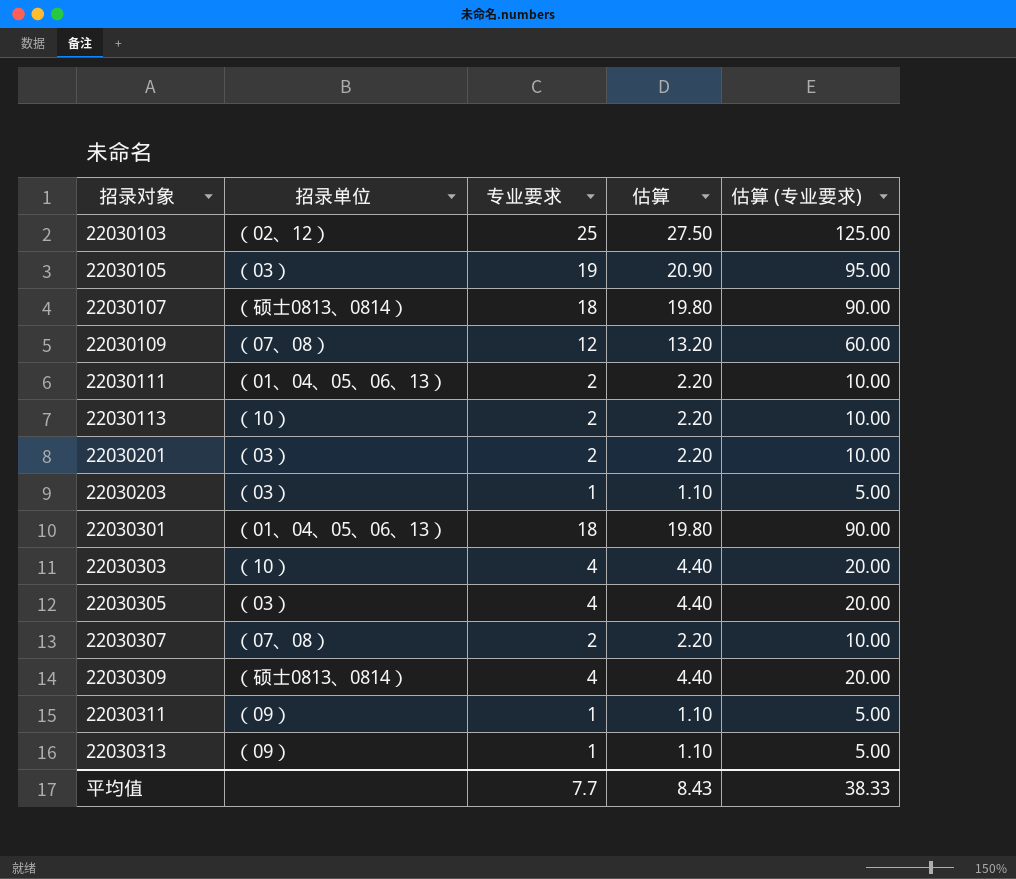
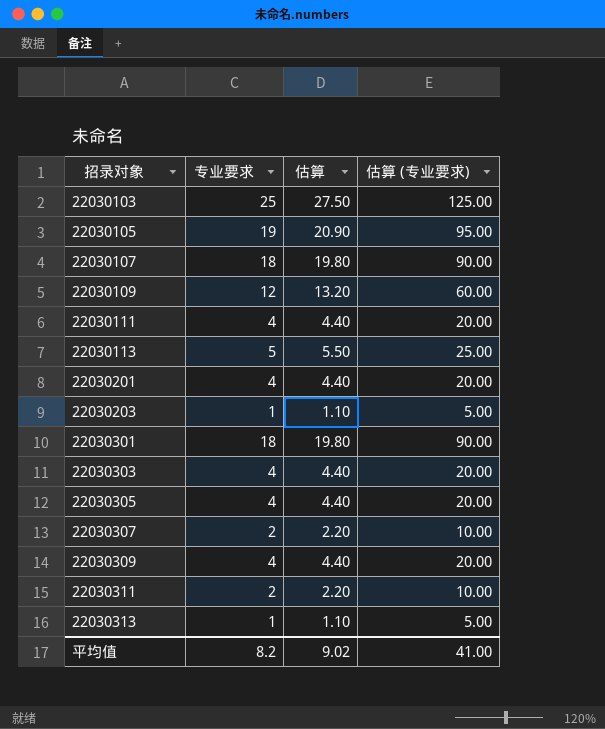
column 招录单位 | position: 2 -> none
22030111 | 专业要求: 2 -> 4
22030111 | 估算: 2.20 -> 4.40
22030111 | 估算 (专业要求): 10.00 -> 20.00
22030113 | 专业要求: 2 -> 5
22030113 | 估算: 2.20 -> 5.50
22030113 | 估算 (专业要求): 10.00 -> 25.00
22030201 | 专业要求: 2 -> 4
22030201 | 估算: 2.20 -> 4.40
22030201 | 估算 (专业要求): 10.00 -> 20.00
22030311 | 专业要求: 1 -> 2
22030311 | 估算: 1.10 -> 2.20
22030311 | 估算 (专业要求): 5.00 -> 10.00
平均值 | 专业要求: 7.7 -> 8.2
平均值 | 估算: 8.43 -> 9.02
平均值 | 估算 (专业要求): 38.33 -> 41.00

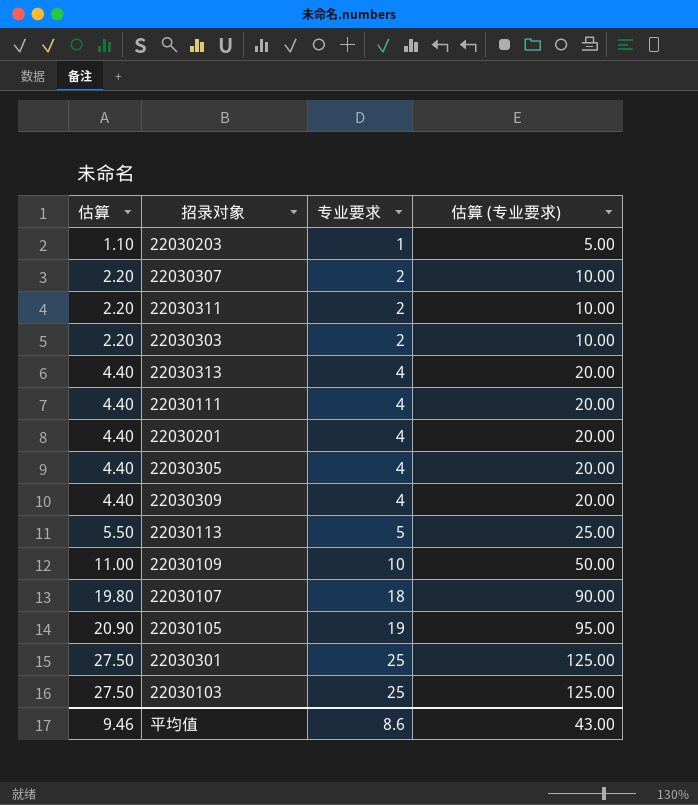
row order: 招录对象 ascending -> 估算 ascending
column 估算 | position: 3 -> 1
22030303 | 估算: 4.40 -> 2.20
22030303 | 专业要求: 4 -> 2
22030303 | 估算 (专业要求): 20.00 -> 10.00
22030313 | 估算: 1.10 -> 4.40
22030313 | 专业要求: 1 -> 4
22030313 | 估算 (专业要求): 5.00 -> 20.00
22030109 | 估算: 13.20 -> 11.00
22030109 | 专业要求: 12 -> 10
22030109 | 估算 (专业要求): 60.00 -> 50.00
22030301 | 估算: 19.80 -> 27.50
22030301 | 专业要求: 18 -> 25
22030301 | 估算 (专业要求): 90.00 -> 125.00
平均值 | 估算: 9.02 -> 9.46
平均值 | 专业要求: 8.2 -> 8.6
平均值 | 估算 (专业要求): 41.00 -> 43.00

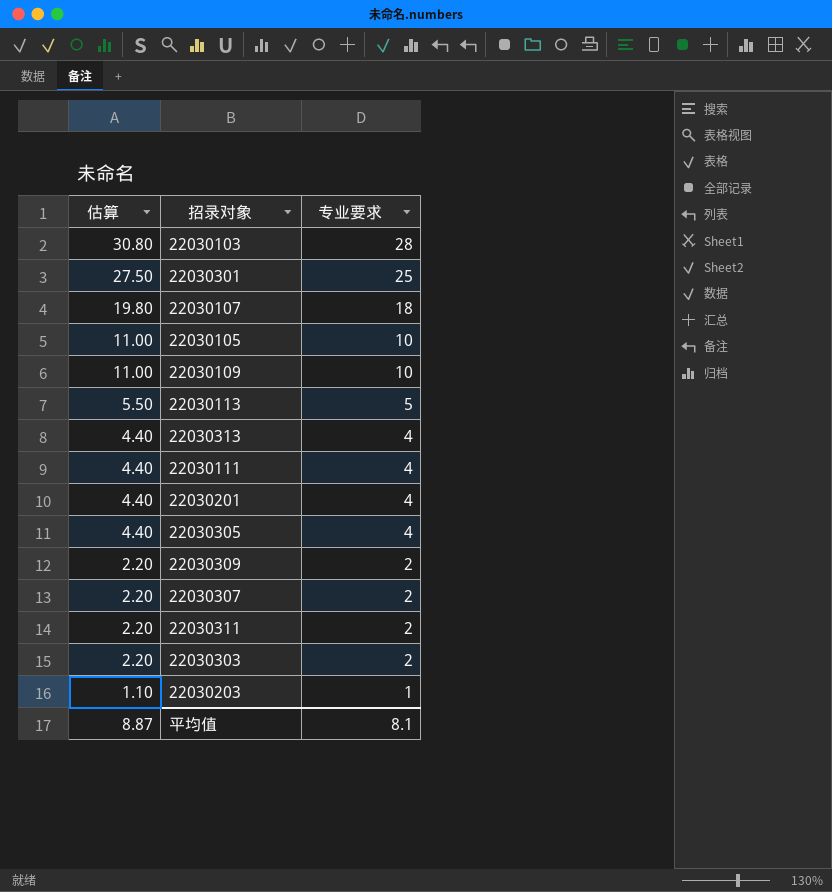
row order: 估算 ascending -> 估算 descending
column 估算 (专业要求) | formula: [专业要求] * 5 -> none
22030103 | 估算: 27.50 -> 30.80
22030103 | 专业要求: 25 -> 28
22030105 | 估算: 20.90 -> 11.00
22030105 | 专业要求: 19 -> 10
22030309 | 估算: 4.40 -> 2.20
22030309 | 专业要求: 4 -> 2
平均值 | 估算: 9.46 -> 8.87
平均值 | 专业要求: 8.6 -> 8.1

